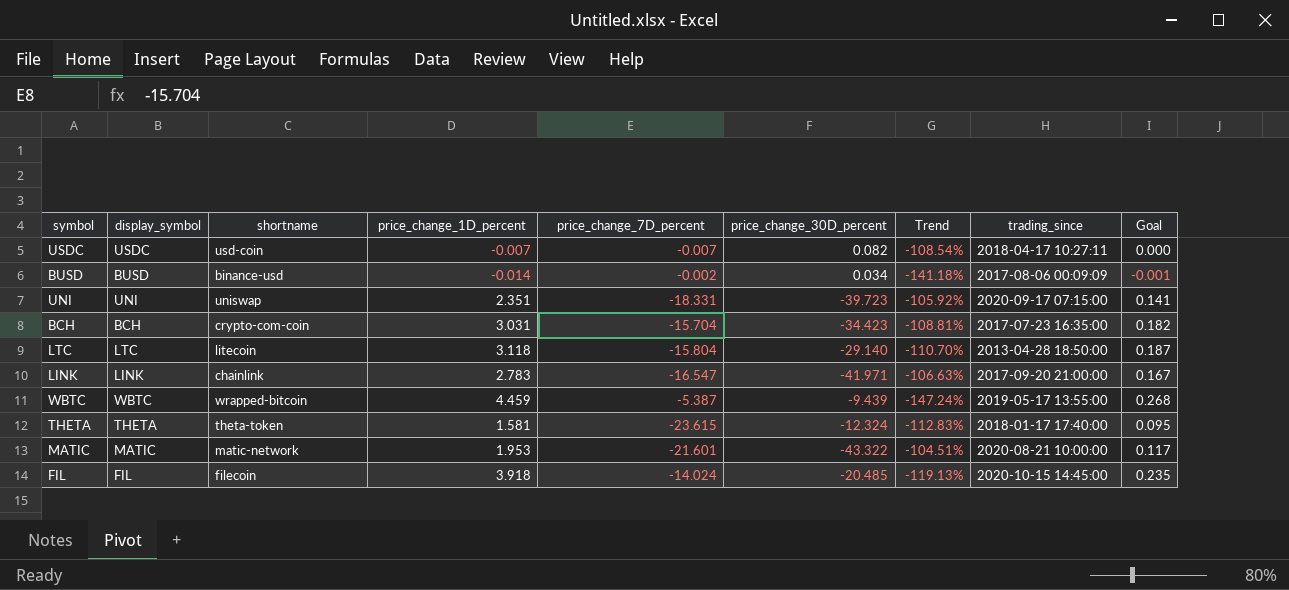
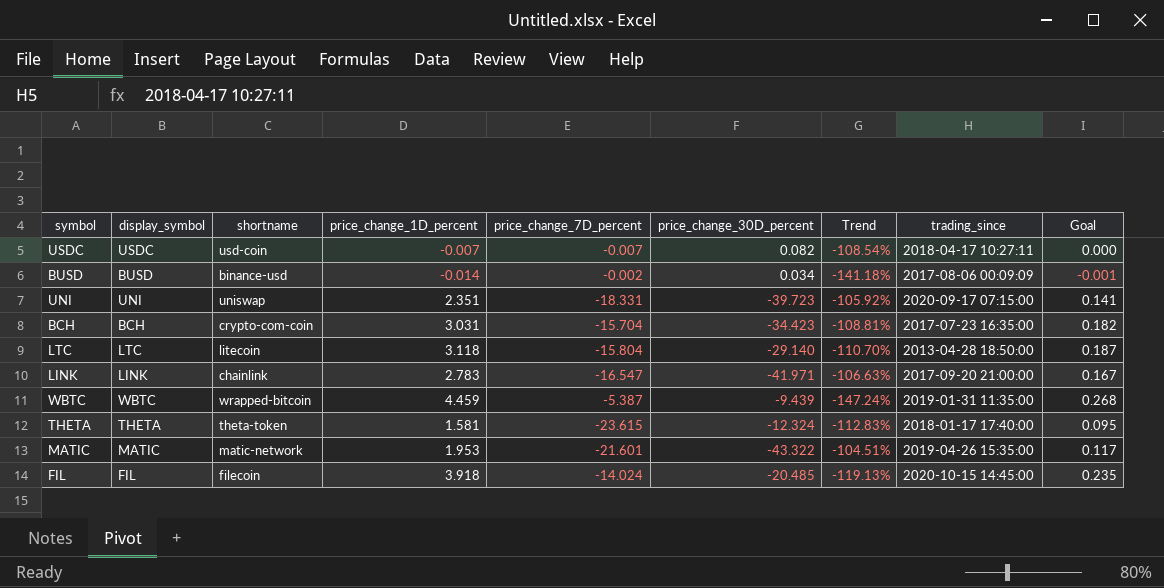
WBTC | trading_since: 2019-05-17 13:55:00 -> 2019-01-31 11:35:00
MATIC | trading_since: 2020-08-21 10:00:00 -> 2019-04-26 15:35:00

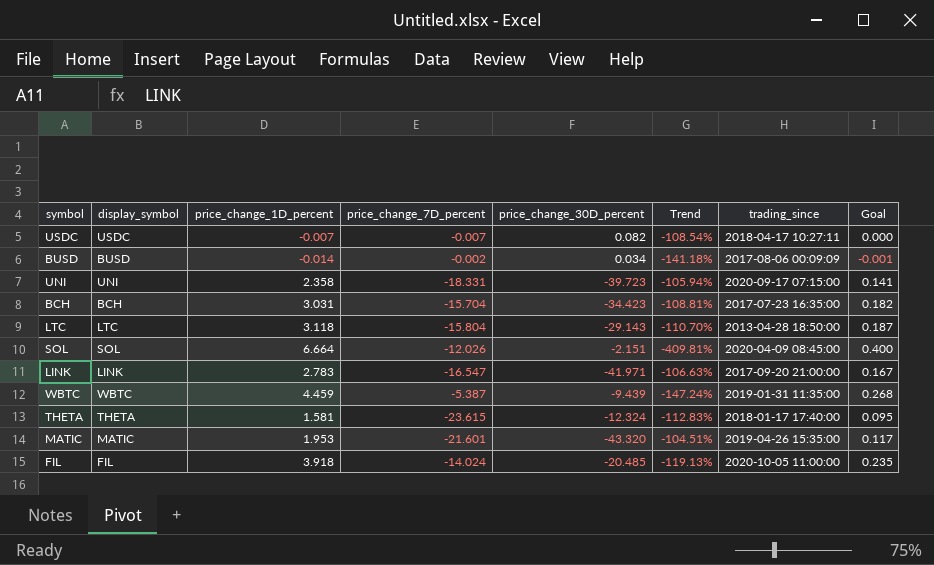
column shortname | position: 3 -> none
UNI | price_change_1D_percent: 2.351 -> 2.358
UNI | Trend: -105.92% -> -105.94%
LTC | price_change_30D_percent: -29.140 -> -29.143
row SOL: none -> SOL | 6.664 | -12.026 | -2.151 | -409.81% | 2020-04-09 08:45:00 | 0.400
MATIC | price_change_30D_percent: -43.322 -> -43.320
FIL | trading_since: 2020-10-15 14:45:00 -> 2020-10-05 11:00:00

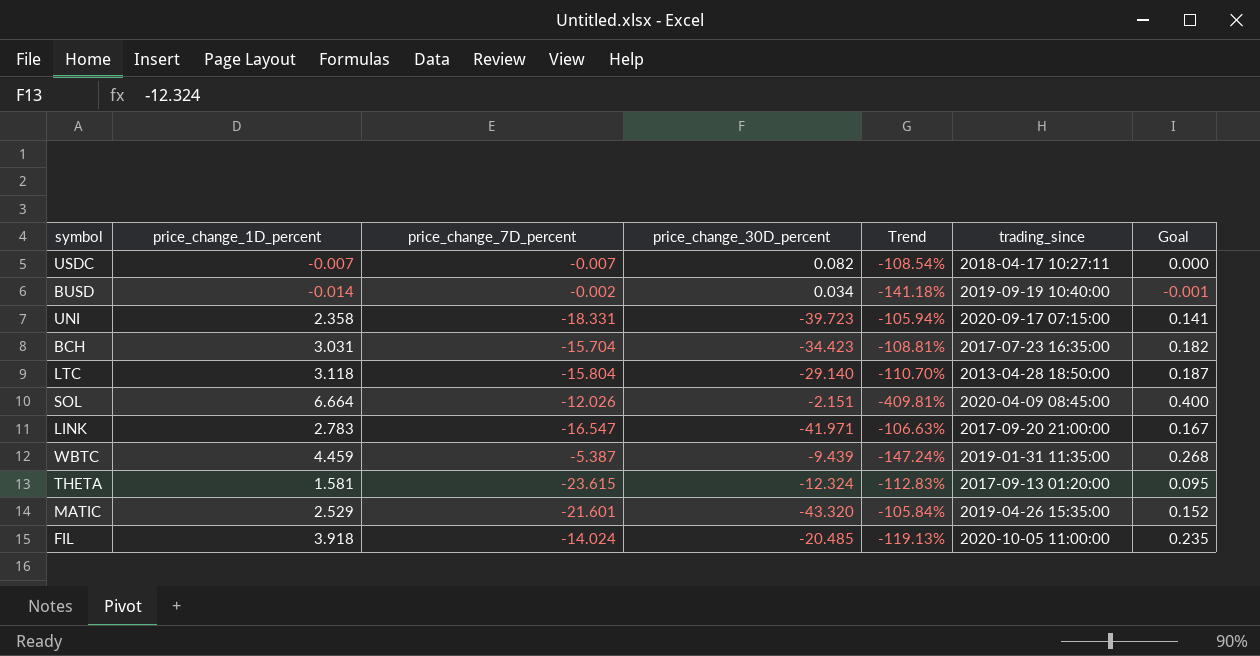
column display_symbol | position: 2 -> none
BUSD | trading_since: 2017-08-06 00:09:09 -> 2019-09-19 10:40:00
LTC | price_change_30D_percent: -29.143 -> -29.140
THETA | trading_since: 2018-01-17 17:40:00 -> 2017-09-13 01:20:00
MATIC | price_change_1D_percent: 1.953 -> 2.529
MATIC | Trend: -104.51% -> -105.84%
MATIC | Goal: 0.117 -> 0.152

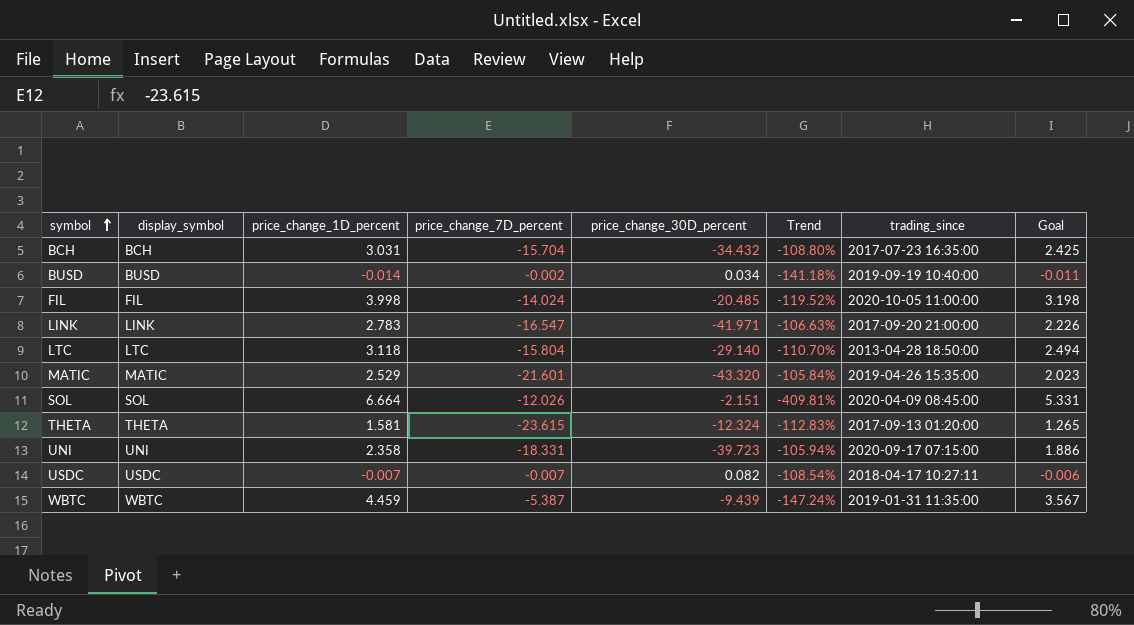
row order: none -> symbol ascending
column display_symbol | position: none -> 2
column Goal | formula: [price_change_1D_percent] * 0.06 -> [price_change_1D_percent] * 0.8
BCH | price_change_30D_percent: -34.423 -> -34.432
BCH | Trend: -108.81% -> -108.80%
FIL | price_change_1D_percent: 3.918 -> 3.998
FIL | Trend: -119.13% -> -119.52%

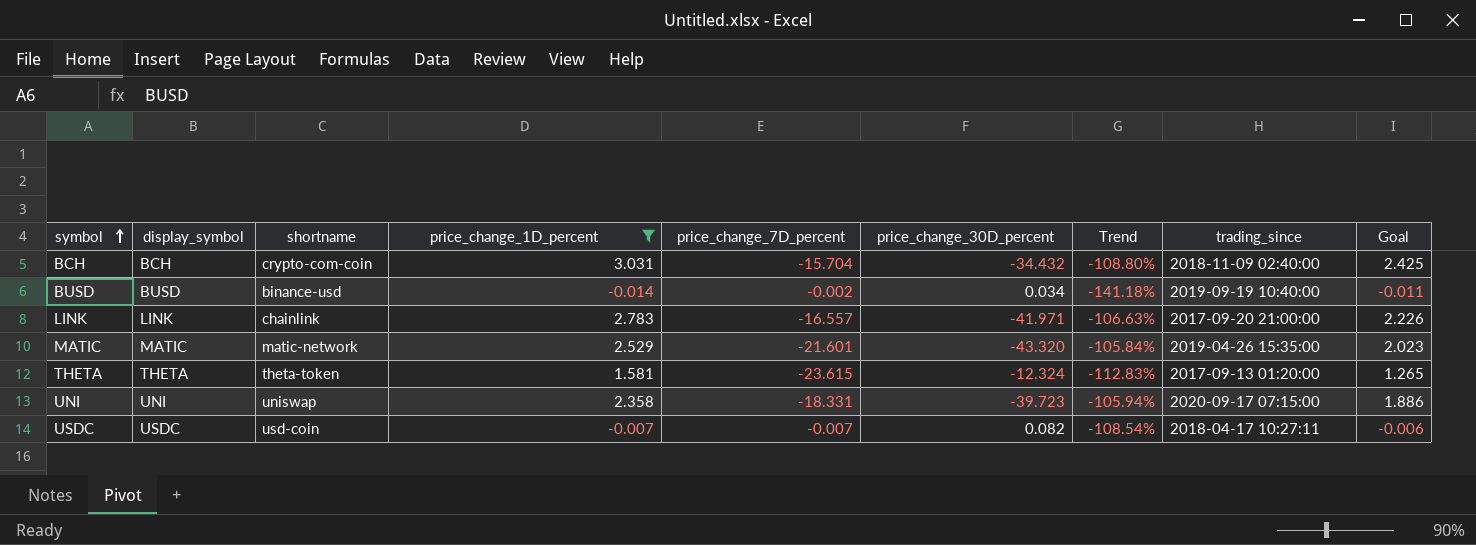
filter: none -> price_change_1D_percent <= 3.031
column shortname | position: none -> 3
BCH | trading_since: 2017-07-23 16:35:00 -> 2018-11-09 02:40:00
LINK | price_change_7D_percent: -16.547 -> -16.557

